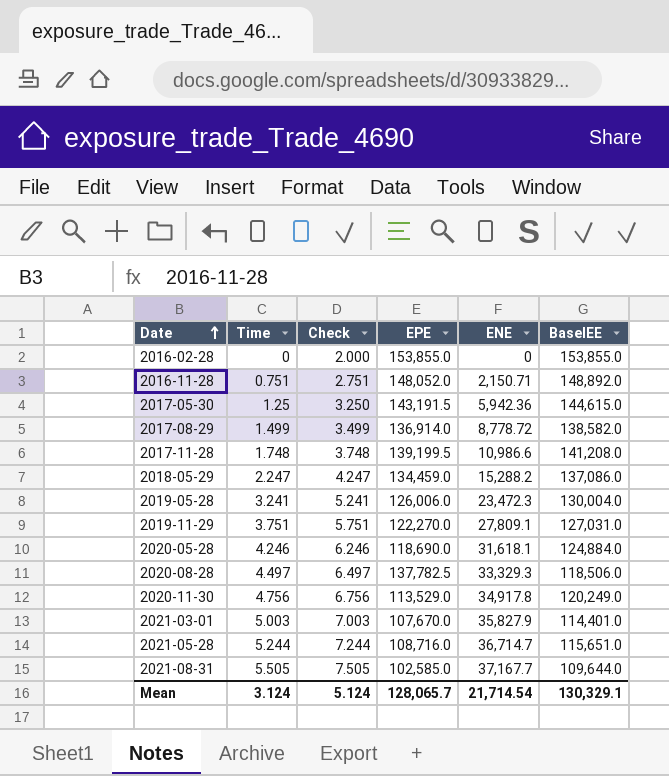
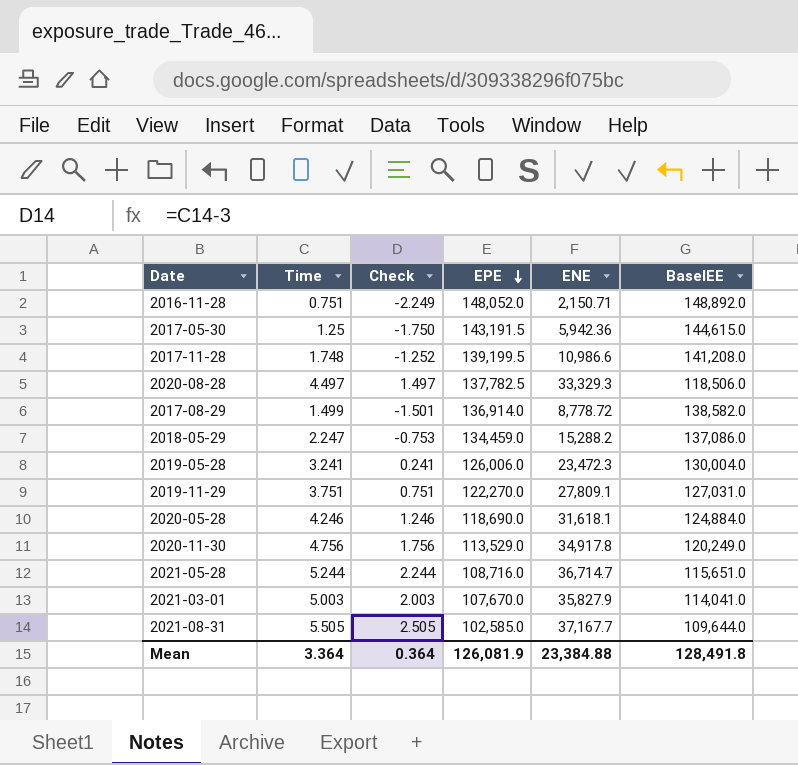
row order: Date ascending -> EPE descending
column Check | formula: [Time] + 2 -> [Time] - 3
row 2016-02-28: 0 | 2.000 | 153,855.0 | 0 | 153,855.0 -> none
2021-03-01 | BaselEE: 114,401.0 -> 114,041.0
Mean | Time: 3.124 -> 3.364
Mean | Check: 5.124 -> 0.364
Mean | EPE: 128,065.7 -> 126,081.9
Mean | ENE: 21,714.54 -> 23,384.88
Mean | BaselEE: 130,329.1 -> 128,491.8

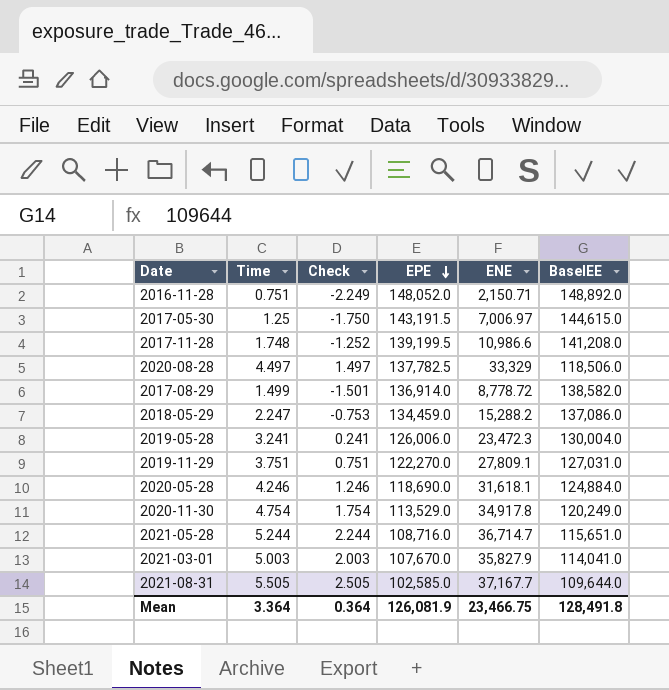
2017-05-30 | ENE: 5,942.36 -> 7,006.97
2020-08-28 | ENE: 33,329.3 -> 33,329
2020-11-30 | Time: 4.756 -> 4.754
2020-11-30 | Check: 1.756 -> 1.754
Mean | ENE: 23,384.88 -> 23,466.75

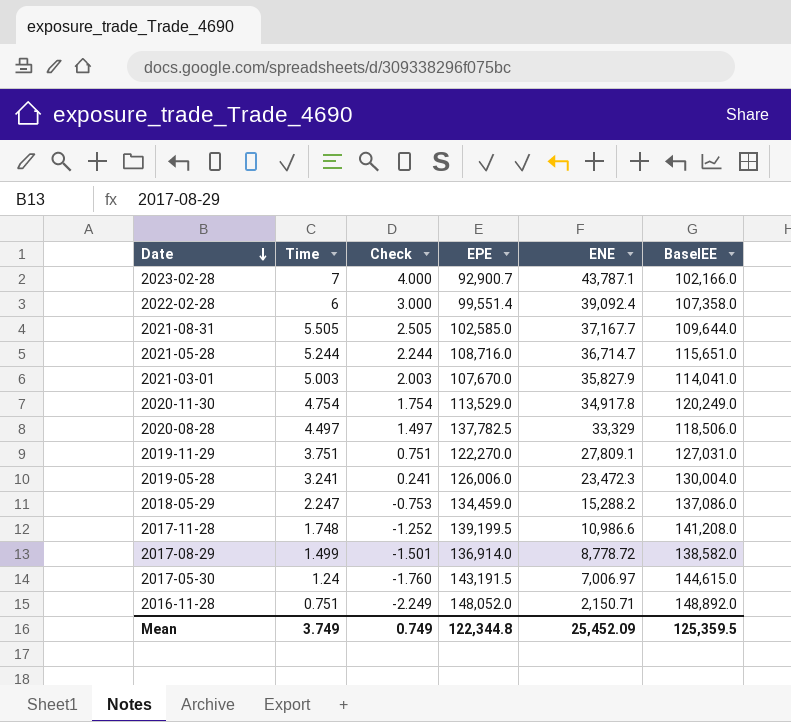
row order: EPE descending -> Date descending
row 2020-05-28: 4.246 | 1.246 | 118,690.0 | 31,618.1 | 124,884.0 -> none
row 2023-02-28: none -> 7 | 4.000 | 92,900.7 | 43,787.1 | 102,166.0
row 2022-02-28: none -> 6 | 3.000 | 99,551.4 | 39,092.4 | 107,358.0
2017-05-30 | Time: 1.25 -> 1.24
2017-05-30 | Check: -1.750 -> -1.760
Mean | Time: 3.364 -> 3.749
Mean | Check: 0.364 -> 0.749
Mean | EPE: 126,081.9 -> 122,344.8
Mean | ENE: 23,466.75 -> 25,452.09
Mean | BaselEE: 128,491.8 -> 125,359.5

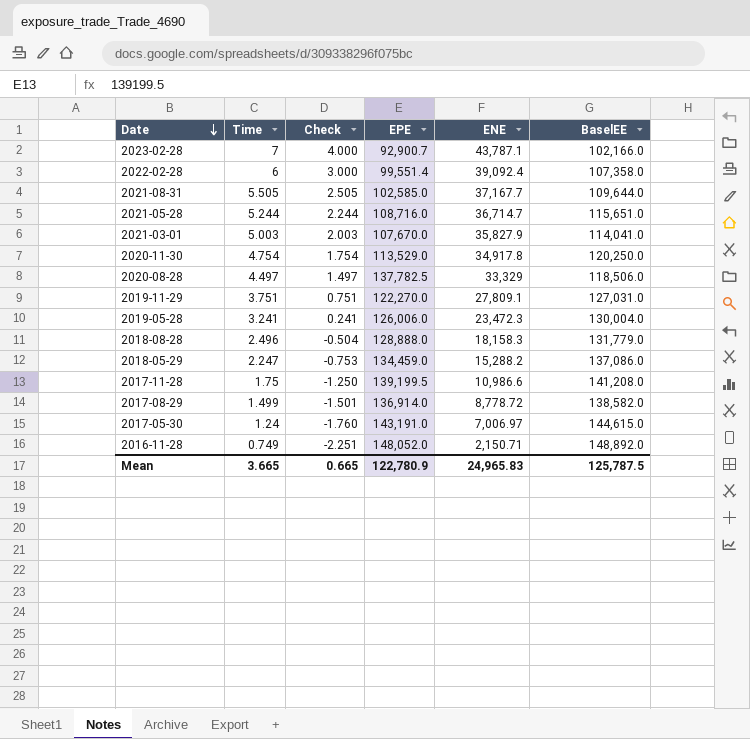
2020-11-30 | BaselEE: 120,249.0 -> 120,250.0
row 2018-08-28: none -> 2.496 | -0.504 | 128,888.0 | 18,158.3 | 131,779.0
2017-11-28 | Time: 1.748 -> 1.75
2017-11-28 | Check: -1.252 -> -1.250
2017-05-30 | EPE: 143,191.5 -> 143,191.0
2016-11-28 | Time: 0.751 -> 0.749
2016-11-28 | Check: -2.249 -> -2.251
Mean | Time: 3.749 -> 3.665
Mean | Check: 0.749 -> 0.665
Mean | EPE: 122,344.8 -> 122,780.9
Mean | ENE: 25,452.09 -> 24,965.83
Mean | BaselEE: 125,359.5 -> 125,787.5

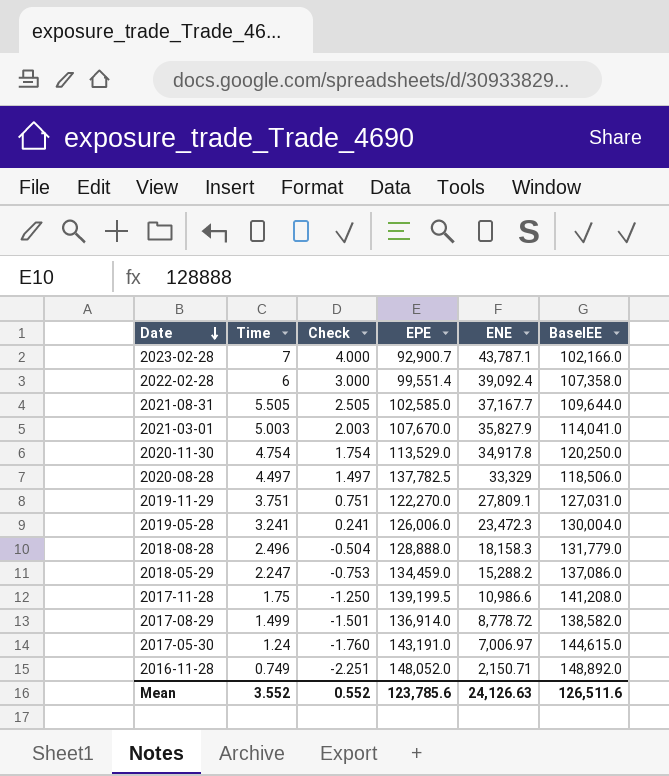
row 2021-05-28: 5.244 | 2.244 | 108,716.0 | 36,714.7 | 115,651.0 -> none
Mean | Time: 3.665 -> 3.552
Mean | Check: 0.665 -> 0.552
Mean | EPE: 122,780.9 -> 123,785.6
Mean | ENE: 24,965.83 -> 24,126.63
Mean | BaselEE: 125,787.5 -> 126,511.6

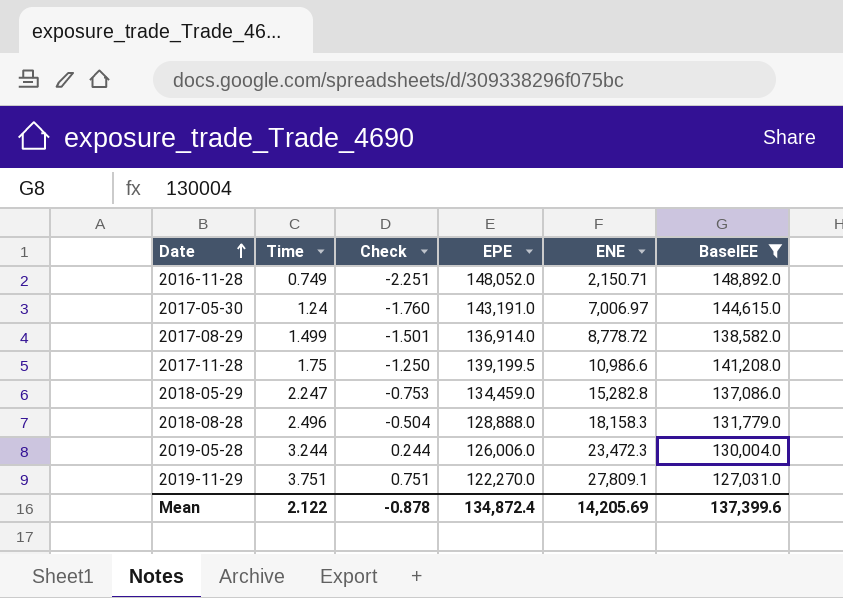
filter: none -> BaselEE >= 127,031.0
row order: Date descending -> Date ascending
2018-05-29 | ENE: 15,288.2 -> 15,282.8
2019-05-28 | Time: 3.241 -> 3.244
2019-05-28 | Check: 0.241 -> 0.244
Mean | Time: 3.552 -> 2.122
Mean | Check: 0.552 -> -0.878
Mean | EPE: 123,785.6 -> 134,872.4
Mean | ENE: 24,126.63 -> 14,205.69
Mean | BaselEE: 126,511.6 -> 137,399.6

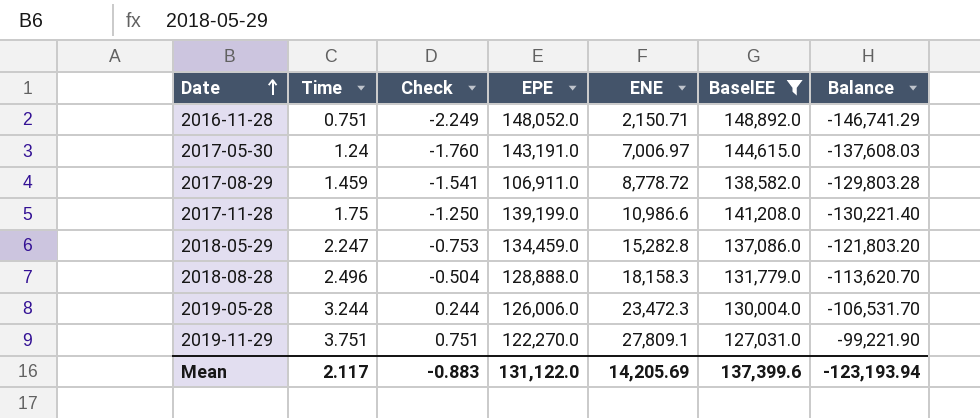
column Balance | formula: none -> [ENE] - [BaselEE]
2016-11-28 | Time: 0.749 -> 0.751
2016-11-28 | Check: -2.251 -> -2.249
2017-08-29 | Time: 1.499 -> 1.459
2017-08-29 | Check: -1.501 -> -1.541
2017-08-29 | EPE: 136,914.0 -> 106,911.0
2017-11-28 | EPE: 139,199.5 -> 139,199.0
Mean | Time: 2.122 -> 2.117
Mean | Check: -0.878 -> -0.883
Mean | EPE: 134,872.4 -> 131,122.0

